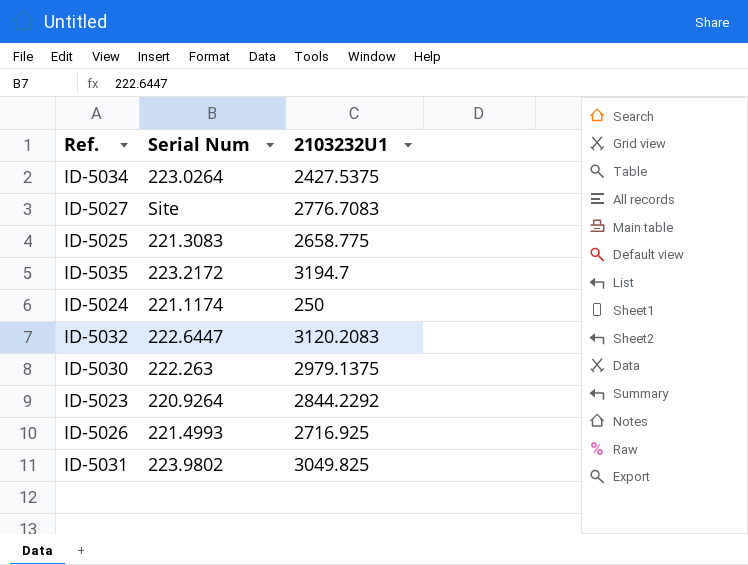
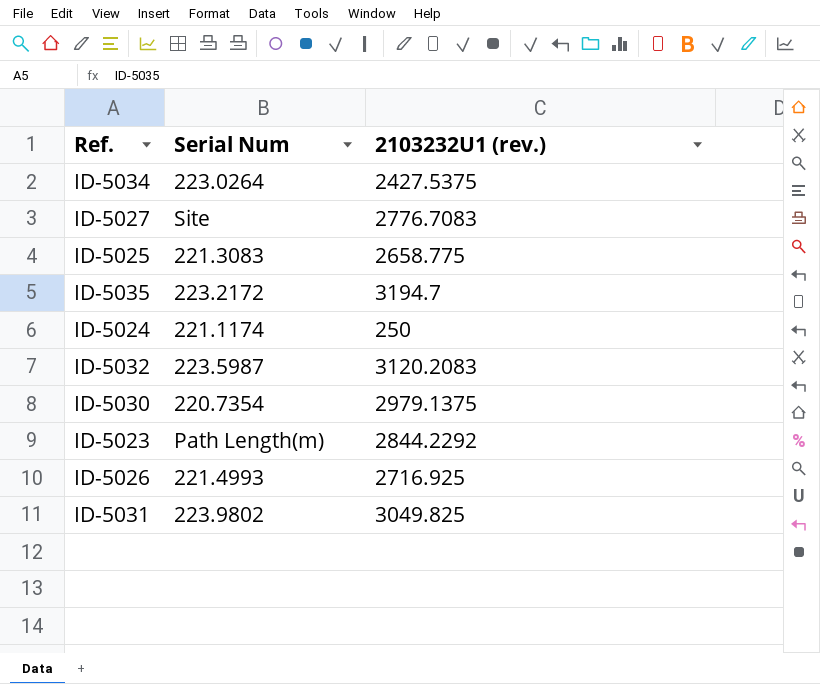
column name: 2103232U1 -> 2103232U1 (rev.)
ID-5032 | Serial Num: 222.6447 -> 223.5987
ID-5030 | Serial Num: 222.263 -> 220.7354
ID-5023 | Serial Num: 220.9264 -> Path Length(m)

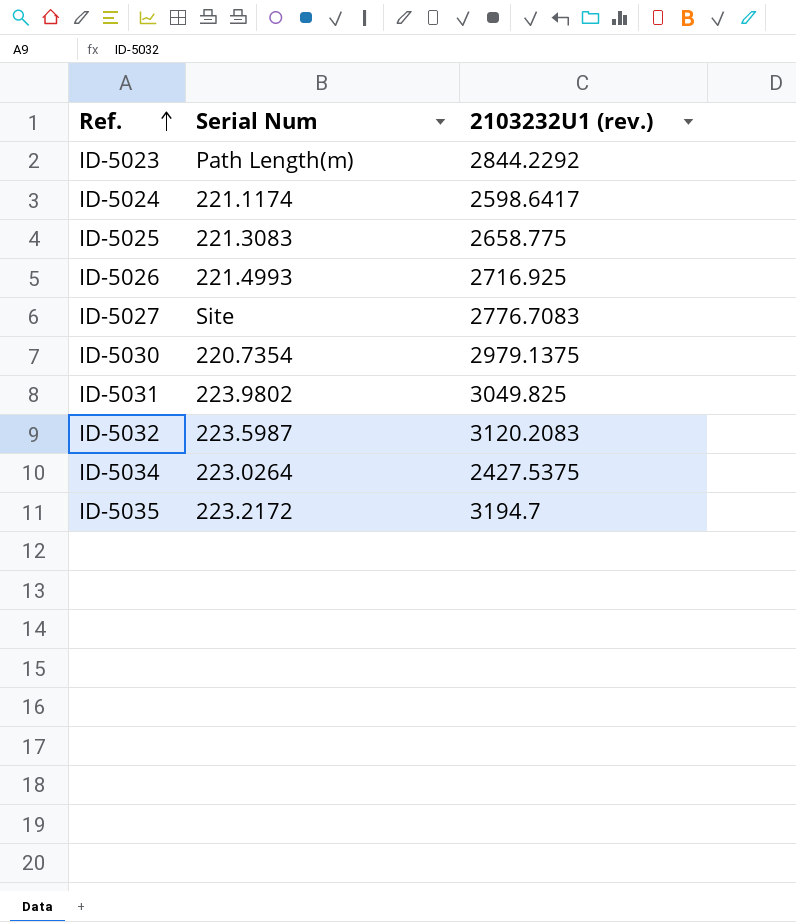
row order: none -> Ref. ascending
ID-5024 | 2103232U1 (rev.): 250 -> 2598.6417

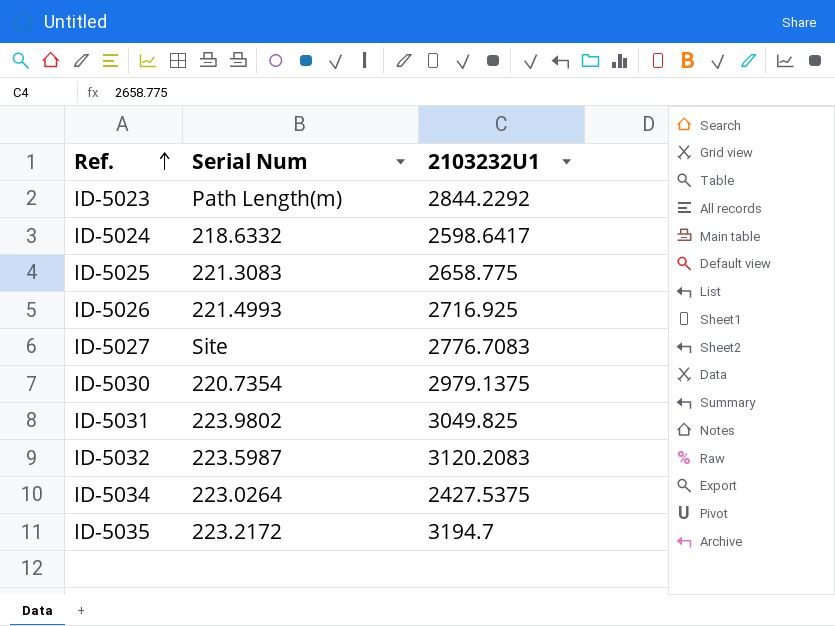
column name: 2103232U1 (rev.) -> 2103232U1
ID-5024 | Serial Num: 221.1174 -> 218.6332

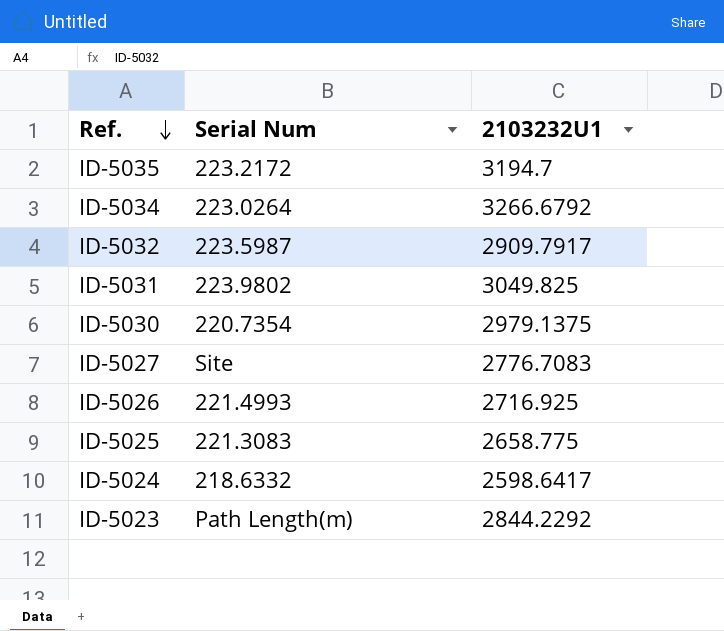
row order: Ref. ascending -> Ref. descending
ID-5034 | 2103232U1: 2427.5375 -> 3266.6792
ID-5032 | 2103232U1: 3120.2083 -> 2909.7917

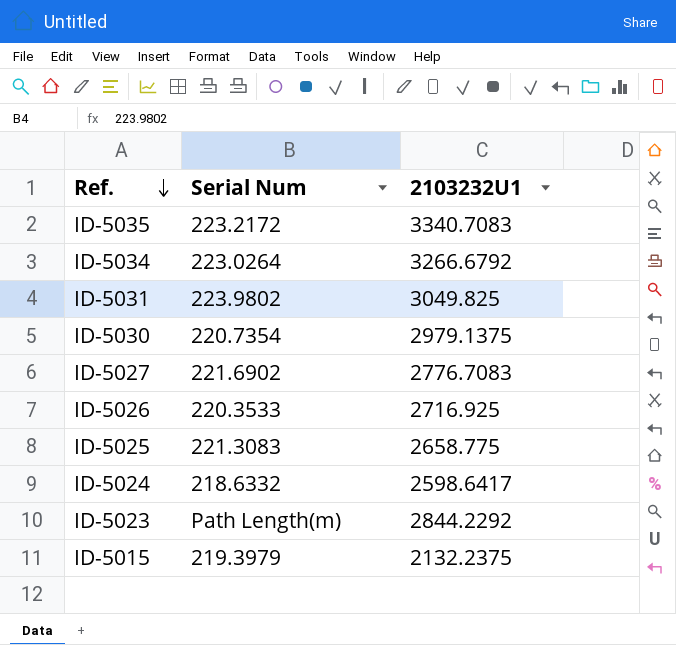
row ID-5032: 223.5987 | 2909.7917 -> none
ID-5035 | 2103232U1: 3194.7 -> 3340.7083
ID-5027 | Serial Num: Site -> 221.6902
ID-5026 | Serial Num: 221.4993 -> 220.3533
row ID-5015: none -> 219.3979 | 2132.2375

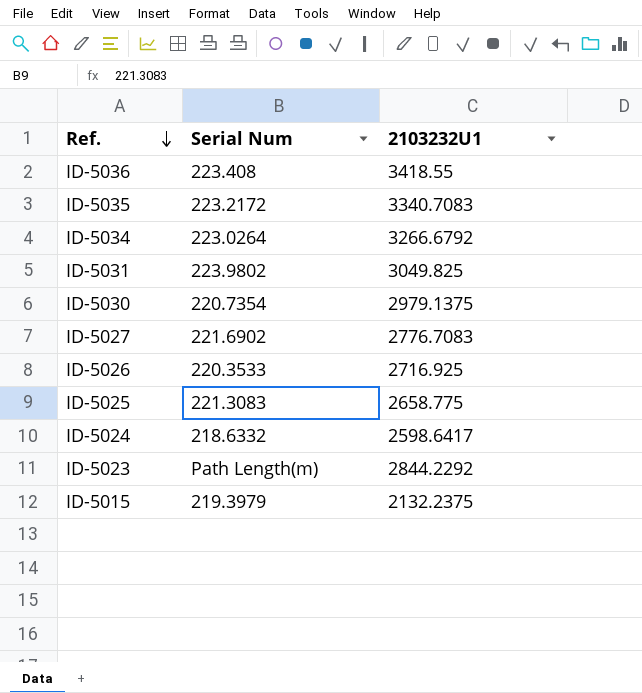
row ID-5036: none -> 223.408 | 3418.55

